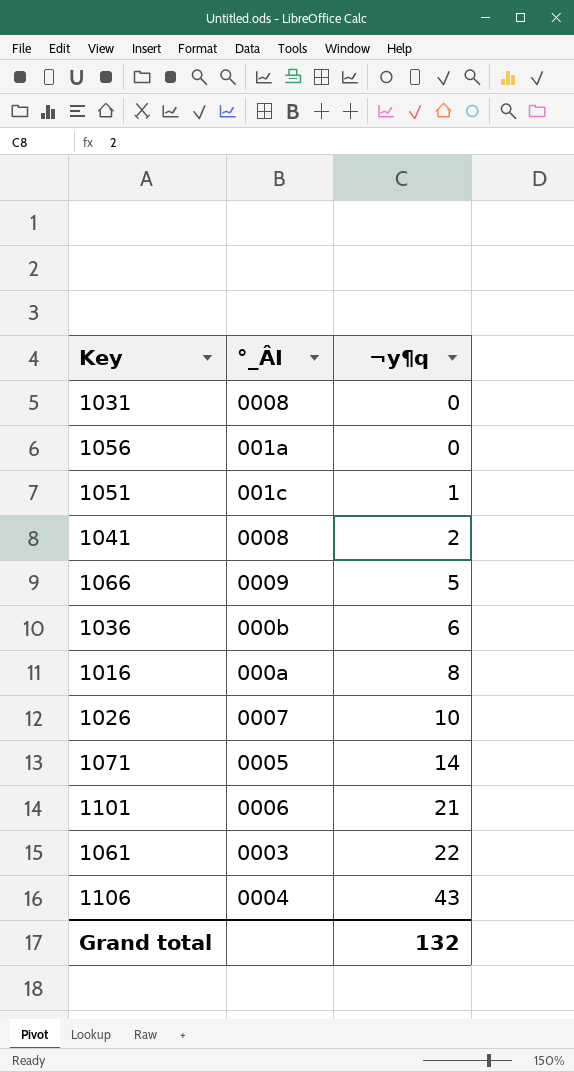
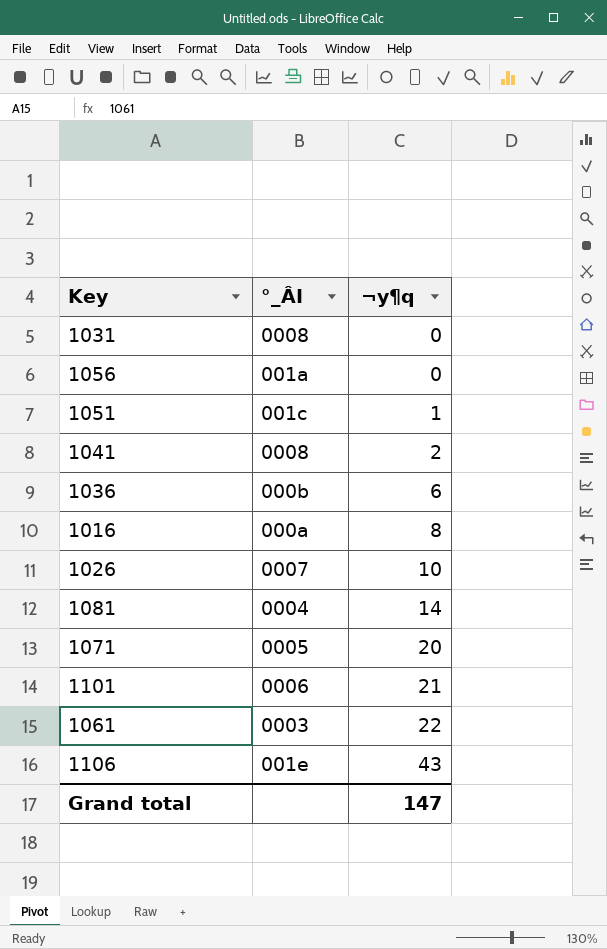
row 1066: 0009 | 5 -> none
row 1081: none -> 0004 | 14
1071 | ¬y¶q: 14 -> 20
1106 | °_ÂI: 0004 -> 001e
Grand total | ¬y¶q: 132 -> 147

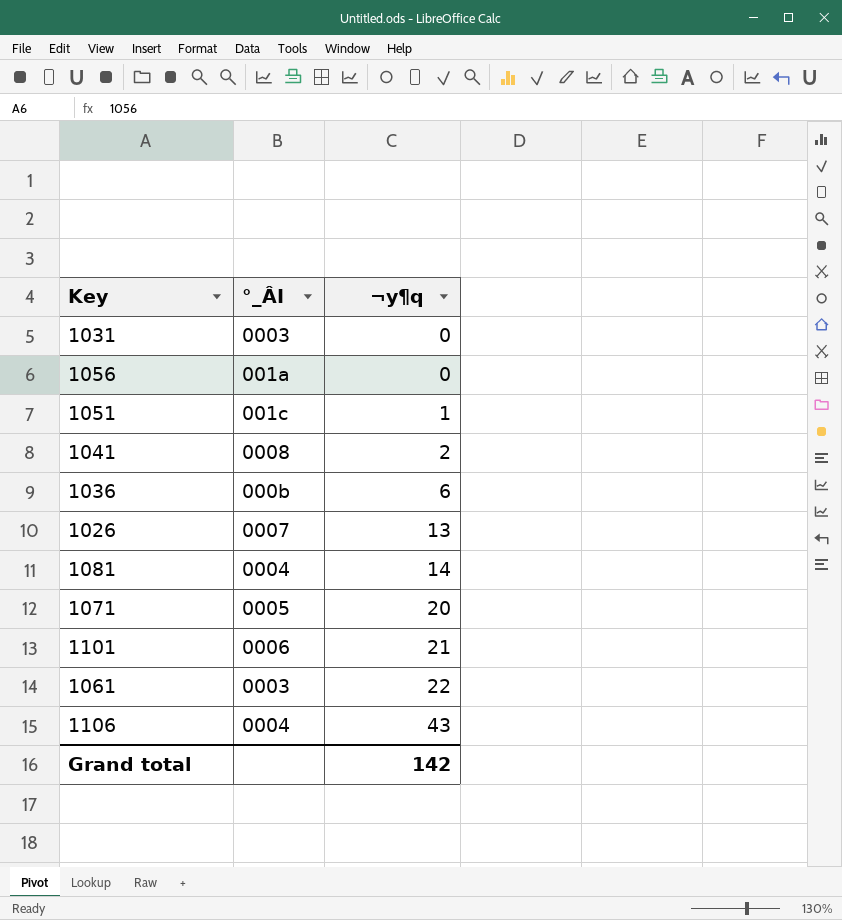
row 1016: 000a | 8 -> none
1031 | °_ÂI: 0008 -> 0003
1026 | ¬y¶q: 10 -> 13
1106 | °_ÂI: 001e -> 0004
Grand total | ¬y¶q: 147 -> 142

